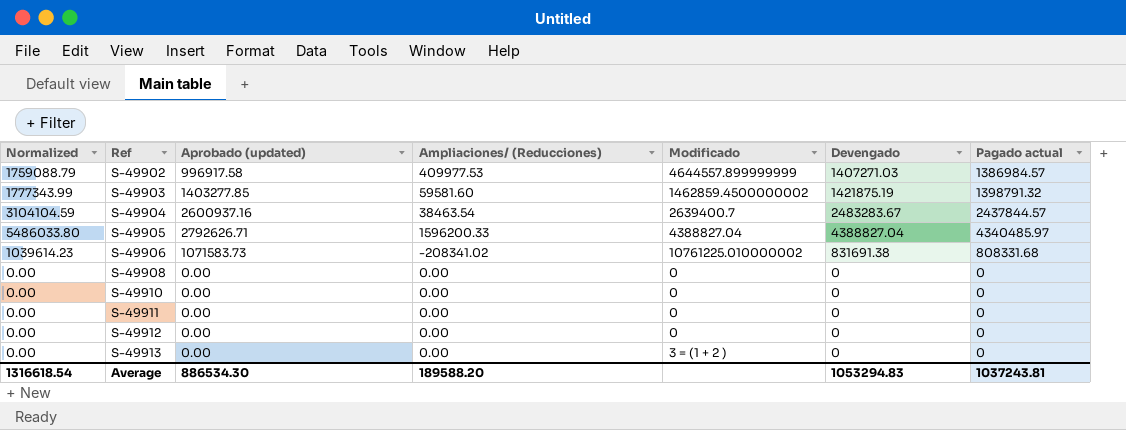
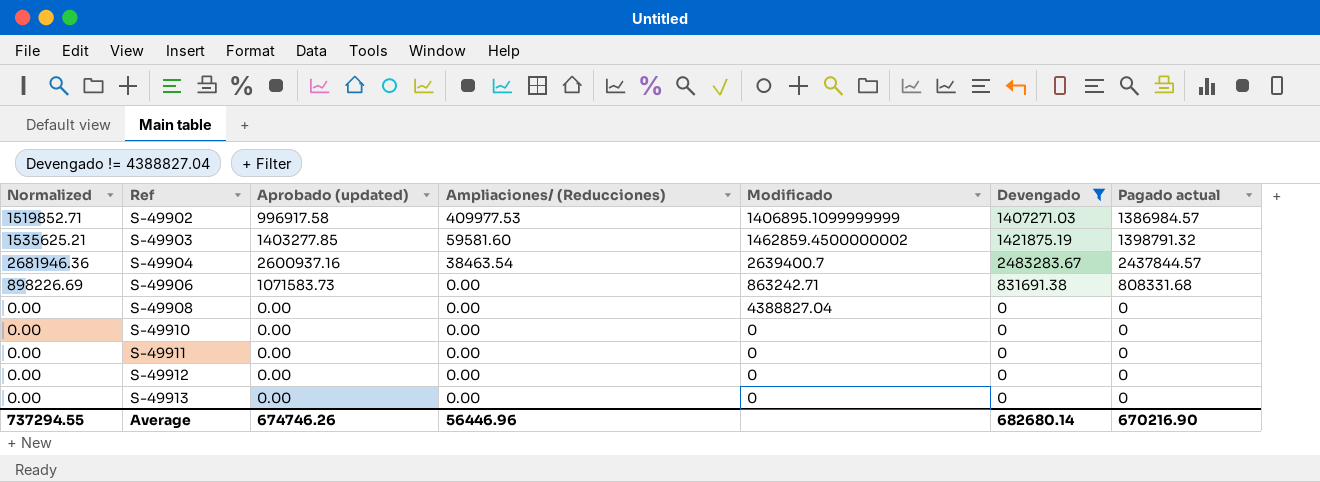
filter: none -> Devengado != 4388827.04
column Normalized | formula: [Devengado] * 1.25 -> [Devengado] * 1.08
S-49902 | Modificado: 4644557.899999999 -> 1406895.1099999999
S-49906 | Ampliaciones/ (Reducciones): -208341.02 -> 0.00
S-49906 | Modificado: 10761225.010000002 -> 863242.71
S-49908 | Modificado: 0 -> 4388827.04
S-49913 | Modificado: 3 = (1 + 2 ) -> 0
Average | Normalized: 1316618.54 -> 737294.55
Average | Aprobado (updated): 886534.30 -> 674746.26
Average | Ampliaciones/ (Reducciones): 189588.20 -> 56446.96
Average | Devengado: 1053294.83 -> 682680.14
Average | Pagado actual: 1037243.81 -> 670216.90

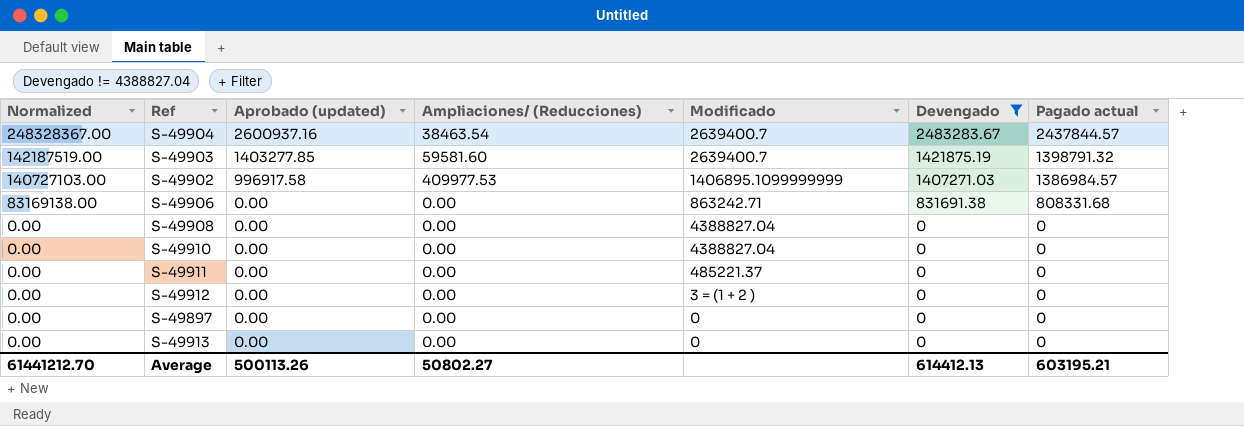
row order: Ref ascending -> Normalized descending
column Normalized | formula: [Devengado] * 1.08 -> [Devengado] * 100
S-49903 | Modificado: 1462859.4500000002 -> 2639400.7
S-49906 | Aprobado (updated): 1071583.73 -> 0.00
S-49910 | Modificado: 0 -> 4388827.04
S-49911 | Modificado: 0 -> 485221.37
S-49912 | Modificado: 0 -> 3 = (1 + 2 )
row S-49897: none -> 0.00 | 0.00 | 0.00 | 0 | 0 | 0
Average | Normalized: 737294.55 -> 61441212.70
Average | Aprobado (updated): 674746.26 -> 500113.26
Average | Ampliaciones/ (Reducciones): 56446.96 -> 50802.27
Average | Devengado: 682680.14 -> 614412.13
Average | Pagado actual: 670216.90 -> 603195.21

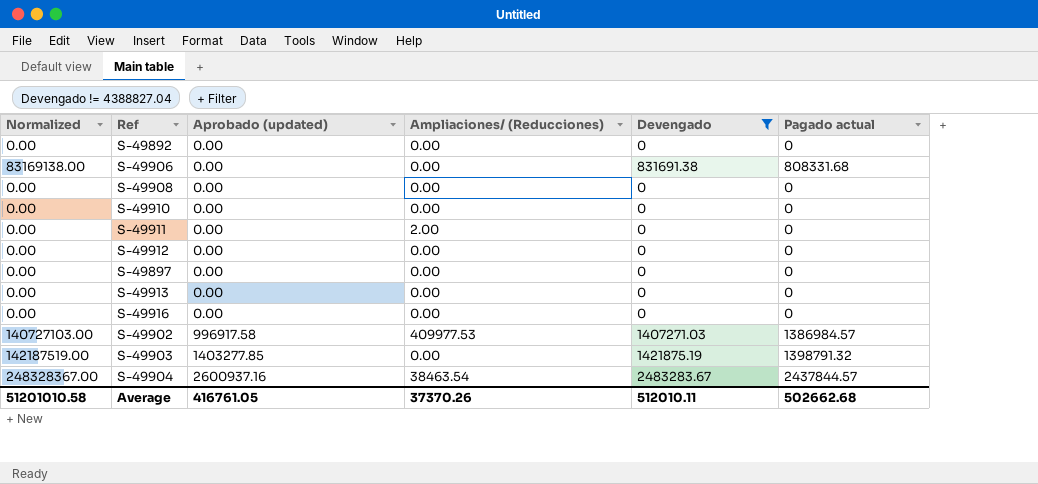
row order: Normalized descending -> Aprobado (updated) ascending
column Modificado | position: 5 -> none
row S-49892: none -> 0.00 | 0.00 | 0.00 | 0 | 0
S-49911 | Ampliaciones/ (Reducciones): 0.00 -> 2.00
row S-49916: none -> 0.00 | 0.00 | 0.00 | 0 | 0
S-49903 | Ampliaciones/ (Reducciones): 59581.60 -> 0.00
Average | Normalized: 61441212.70 -> 51201010.58
Average | Aprobado (updated): 500113.26 -> 416761.05
Average | Ampliaciones/ (Reducciones): 50802.27 -> 37370.26
Average | Devengado: 614412.13 -> 512010.11
Average | Pagado actual: 603195.21 -> 502662.68

